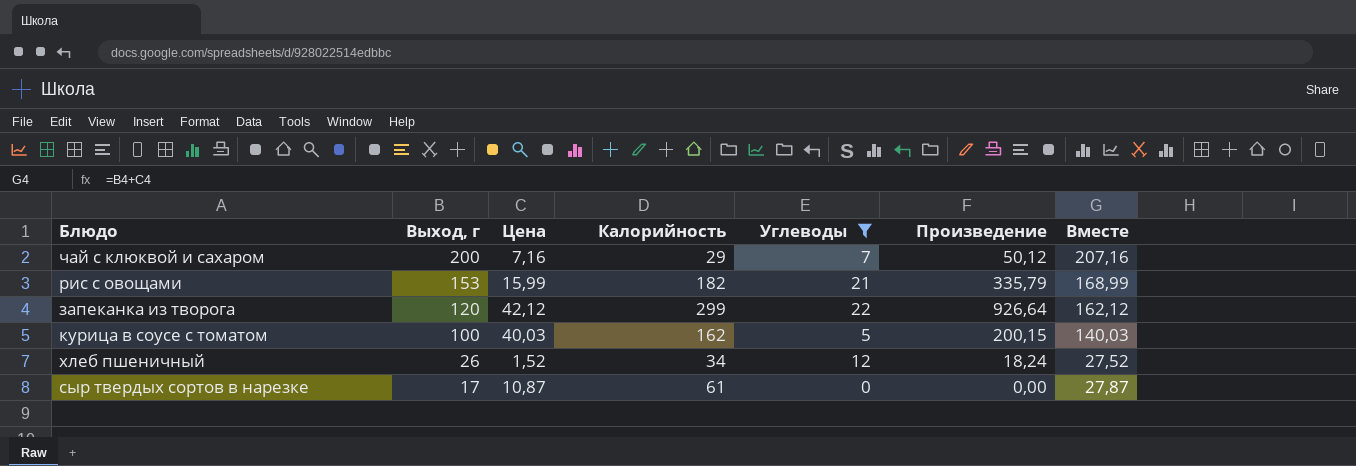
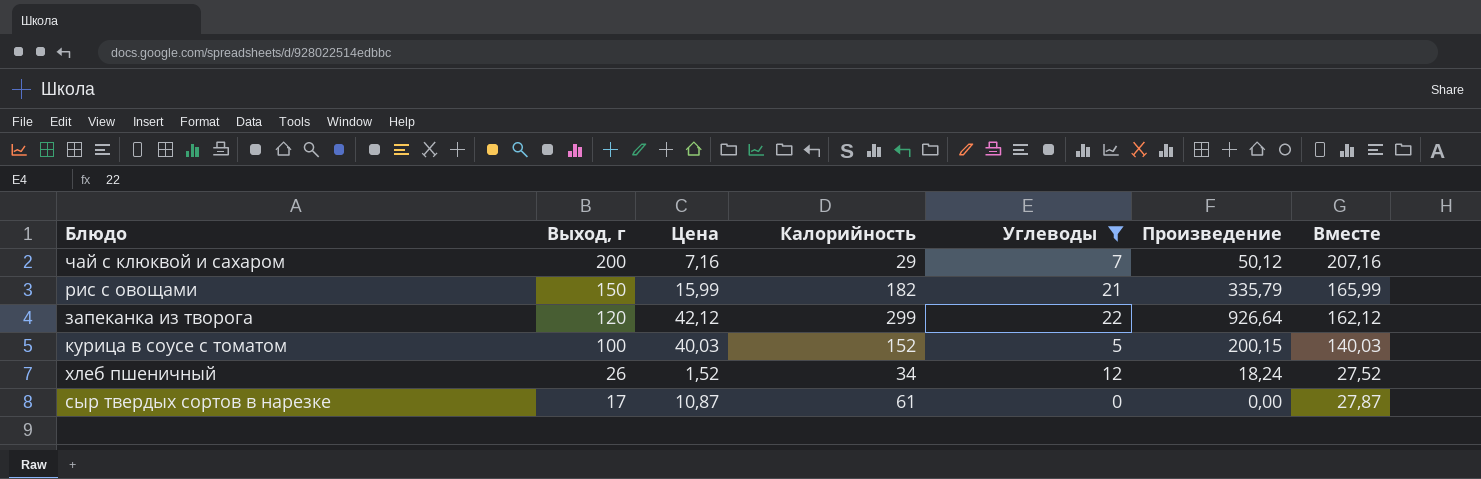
рис с овощами | Выход, г: 153 -> 150
рис с овощами | Вместе: 168,99 -> 165,99
курица в соусе с томатом | Калорийность: 162 -> 152

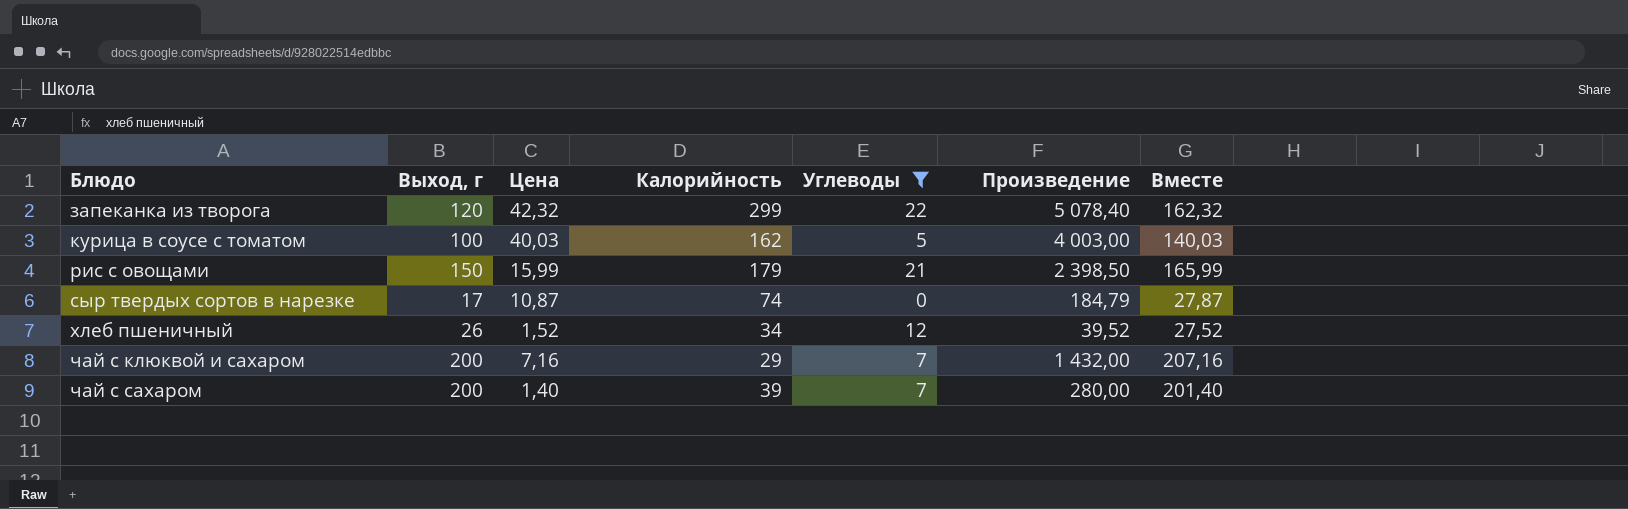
row order: Выход, г descending -> Блюдо ascending
column Произведение | formula: [Цена] * [Углеводы] -> [Выход, г] * [Цена]
запеканка из творога | Цена: 42,12 -> 42,32
запеканка из творога | Вместе: 162,12 -> 162,32
курица в соусе с томатом | Калорийность: 152 -> 162
рис с овощами | Калорийность: 182 -> 179
сыр твердых сортов в нарезке | Калорийность: 61 -> 74
row чай с сахаром: none -> 200 | 1,40 | 39 | 7 | 280,00 | 201,40

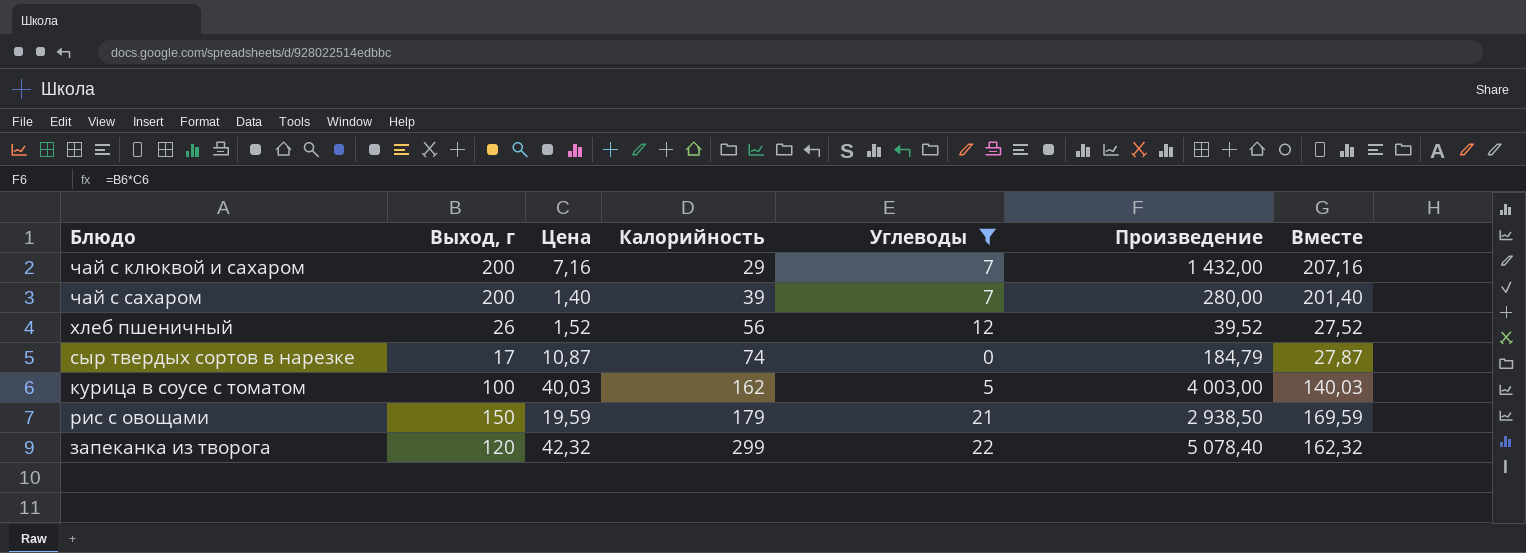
row order: Блюдо ascending -> Калорийность ascending
хлеб пшеничный | Калорийность: 34 -> 56
рис с овощами | Цена: 15,99 -> 19,59
рис с овощами | Произведение: 2 398,50 -> 2 938,50
рис с овощами | Вместе: 165,99 -> 169,59

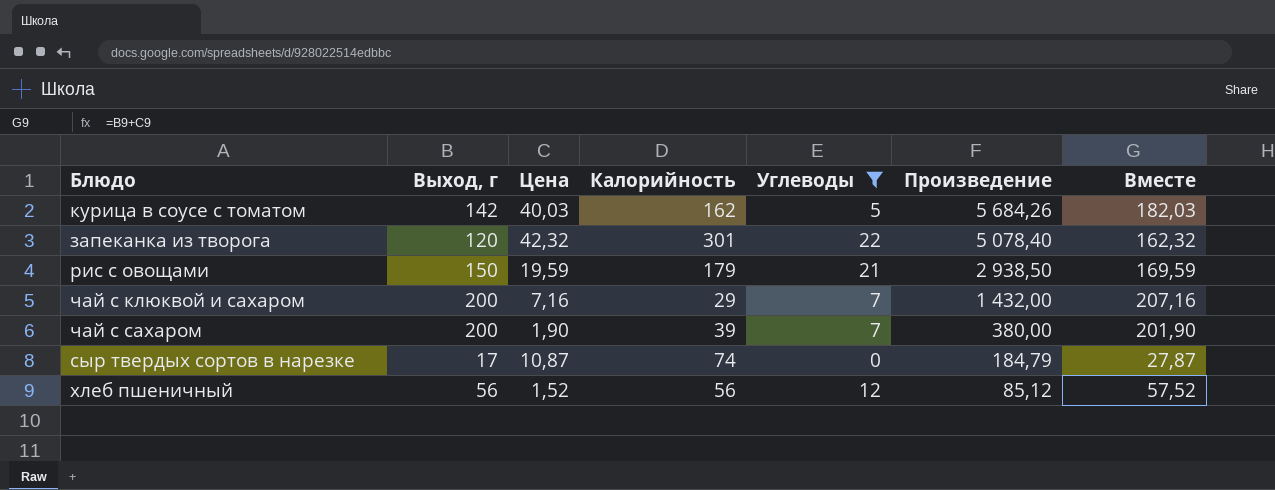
row order: Калорийность ascending -> Произведение descending
курица в соусе с томатом | Выход, г: 100 -> 142
курица в соусе с томатом | Произведение: 4 003,00 -> 5 684,26
курица в соусе с томатом | Вместе: 140,03 -> 182,03
запеканка из творога | Калорийность: 299 -> 301
чай с сахаром | Цена: 1,40 -> 1,90
чай с сахаром | Произведение: 280,00 -> 380,00
чай с сахаром | Вместе: 201,40 -> 201,90
хлеб пшеничный | Выход, г: 26 -> 56
хлеб пшеничный | Произведение: 39,52 -> 85,12
хлеб пшеничный | Вместе: 27,52 -> 57,52

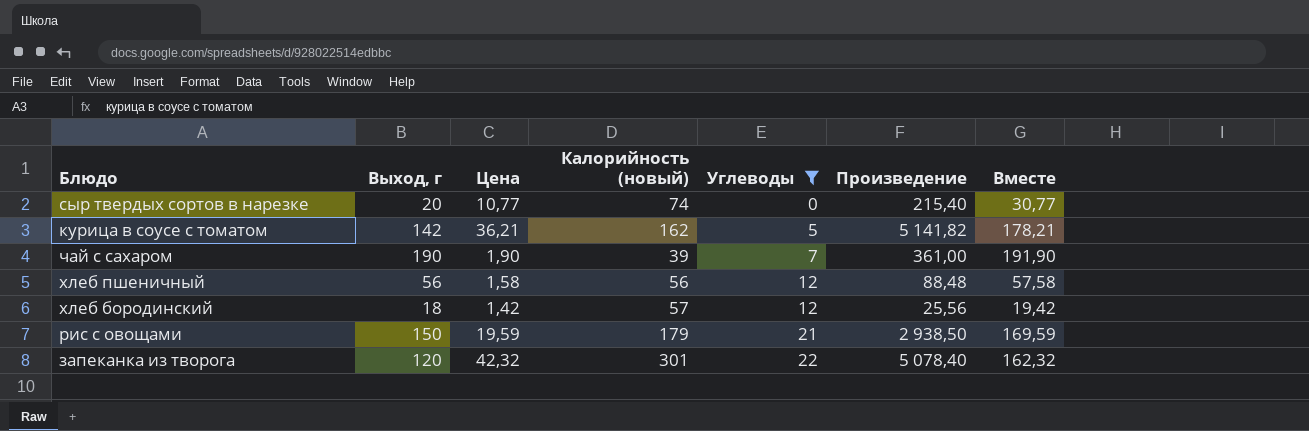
row order: Произведение descending -> Углеводы ascending
column name: Калорийность -> Калорийность (новый)
row чай с клюквой и сахаром: 200 | 7,16 | 29 | 7 | 1 432,00 | 207,16 -> none
сыр твердых сортов в нарезке | Выход, г: 17 -> 20
сыр твердых сортов в нарезке | Цена: 10,87 -> 10,77
сыр твердых сортов в нарезке | Произведение: 184,79 -> 215,40
сыр твердых сортов в нарезке | Вместе: 27,87 -> 30,77
курица в соусе с томатом | Цена: 40,03 -> 36,21
курица в соусе с томатом | Произведение: 5 684,26 -> 5 141,82
курица в соусе с томатом | Вместе: 182,03 -> 178,21
чай с сахаром | Выход, г: 200 -> 190
чай с сахаром | Произведение: 380,00 -> 361,00
чай с сахаром | Вместе: 201,90 -> 191,90
хлеб пшеничный | Цена: 1,52 -> 1,58
хлеб пшеничный | Произведение: 85,12 -> 88,48
хлеб пшеничный | Вместе: 57,52 -> 57,58
row хлеб бородинский: none -> 18 | 1,42 | 57 | 12 | 25,56 | 19,42

